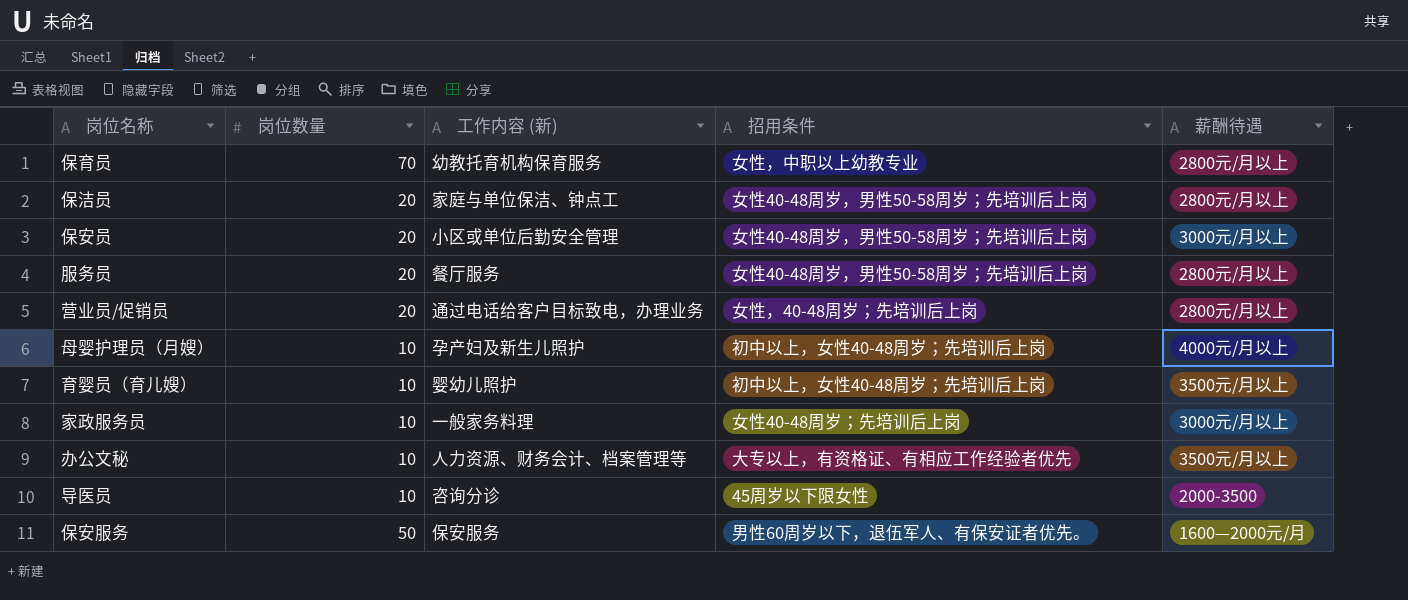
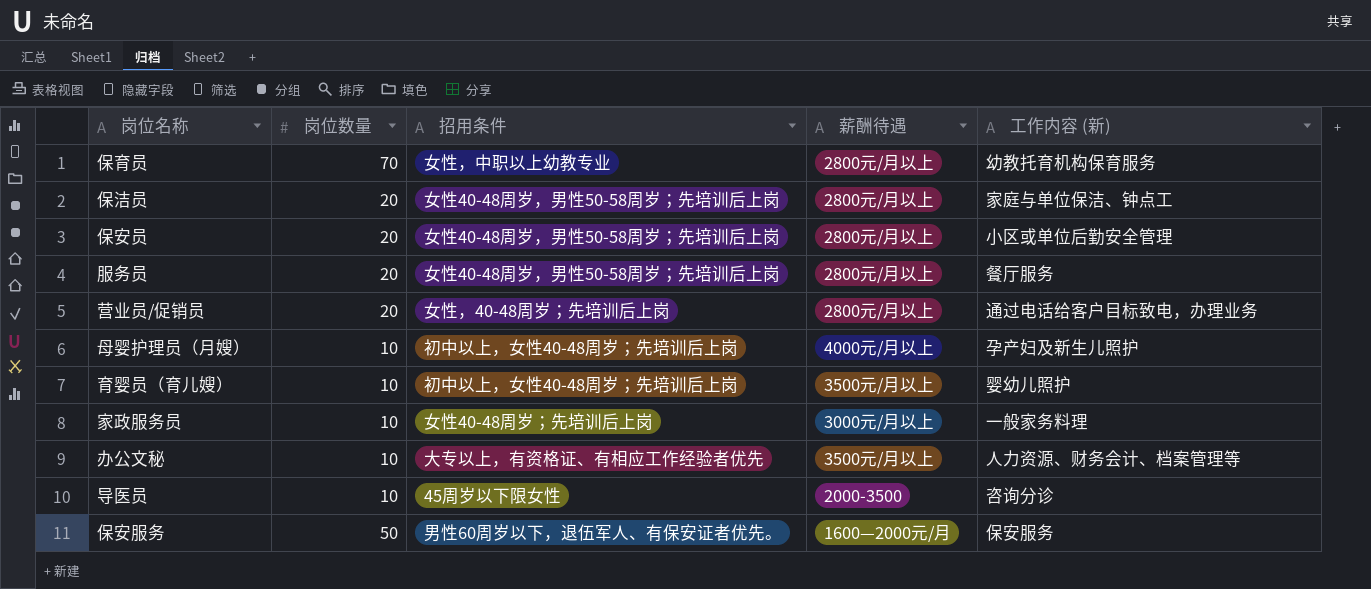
column 工作内容 (新) | position: 3 -> 5
保安员 | 薪酬待遇: 3000元/月以上 -> 2800元/月以上

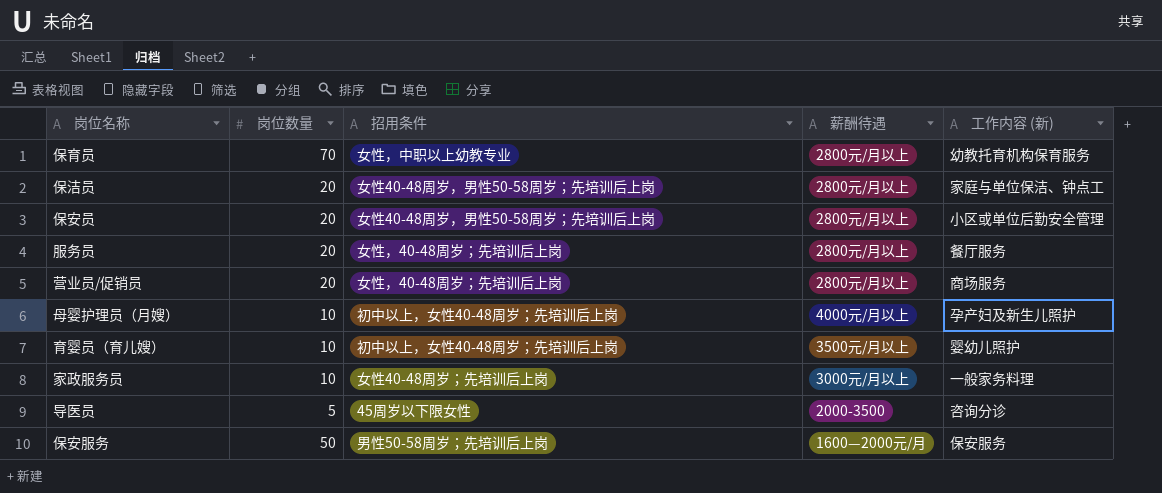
row 办公文秘: 10 | 大专以上，有资格证、有相应工作经验者优先 | 3500元/月以上 | 人力资源、财务会计、档案管理等 -> none
服务员 | 招用条件: 女性40-48周岁，男性50-58周岁；先培训后上岗 -> 女性，40-48周岁；先培训后上岗
营业员/促销员 | 工作内容 (新): 通过电话给客户目标致电，办理业务 -> 商场服务
导医员 | 岗位数量: 10 -> 5
保安服务 | 招用条件: 男性60周岁以下，退伍军人、有保安证者优先。 -> 男性50-58周岁；先培训后上岗

